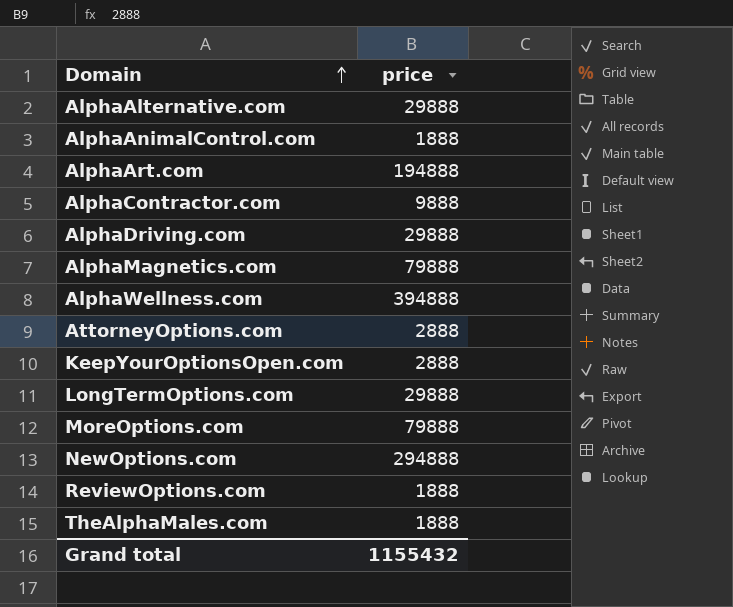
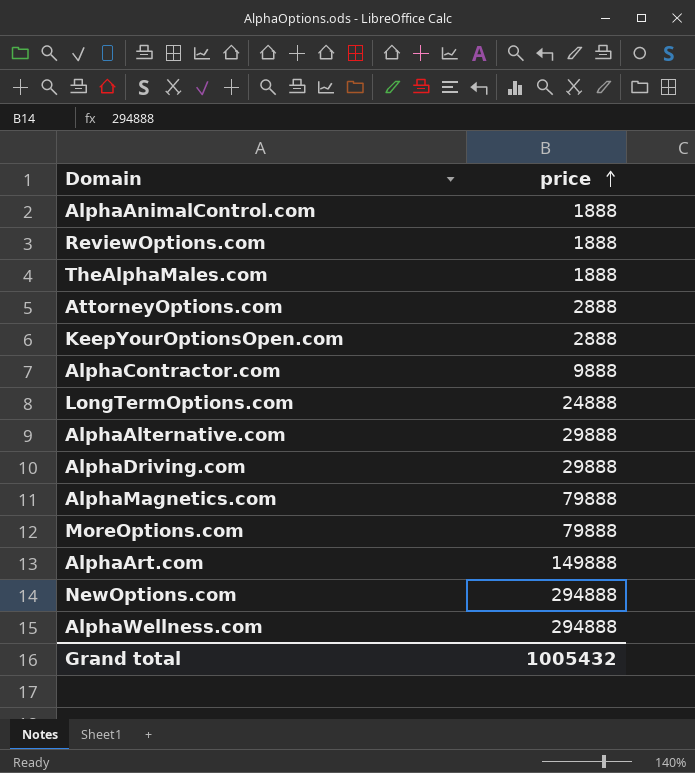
row order: Domain ascending -> price ascending
LongTermOptions.com | price: 29888 -> 24888
AlphaArt.com | price: 194888 -> 149888
AlphaWellness.com | price: 394888 -> 294888
Grand total | price: 1155432 -> 1005432

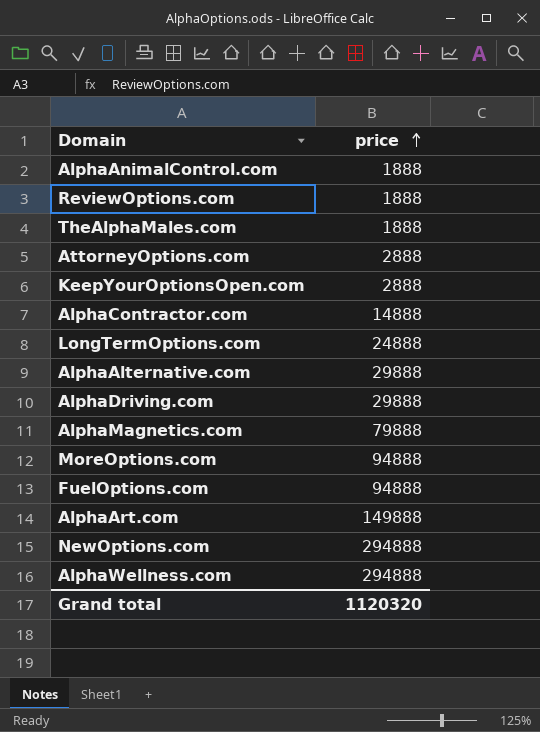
AlphaContractor.com | price: 9888 -> 14888
MoreOptions.com | price: 79888 -> 94888
row FuelOptions.com: none -> 94888
Grand total | price: 1005432 -> 1120320

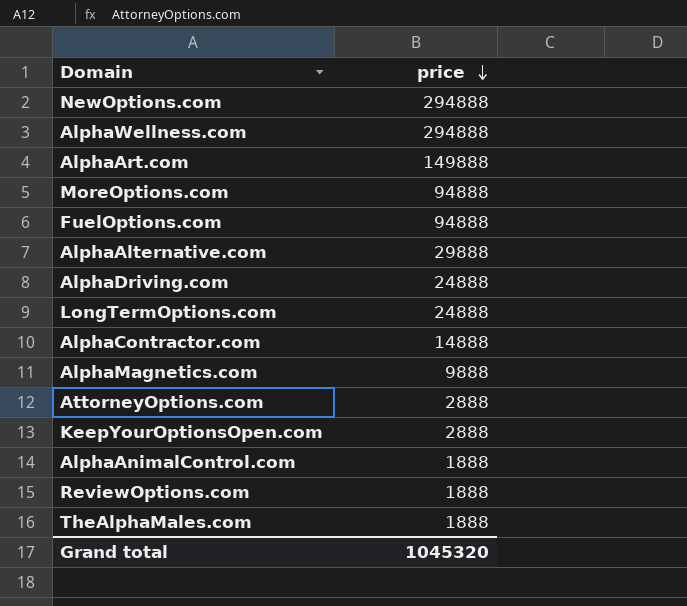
row order: price ascending -> price descending
AlphaDriving.com | price: 29888 -> 24888
AlphaMagnetics.com | price: 79888 -> 9888
Grand total | price: 1120320 -> 1045320

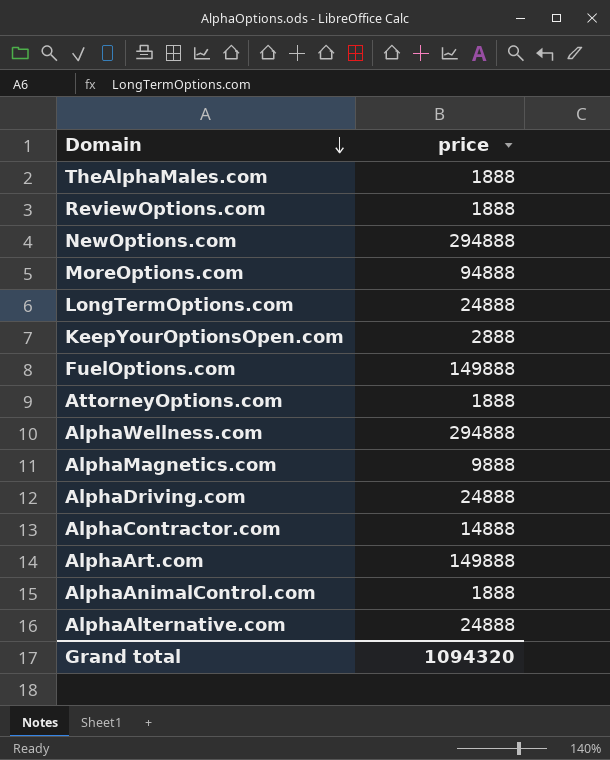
row order: price descending -> Domain descending
FuelOptions.com | price: 94888 -> 149888
AttorneyOptions.com | price: 2888 -> 1888
AlphaAlternative.com | price: 29888 -> 24888
Grand total | price: 1045320 -> 1094320

